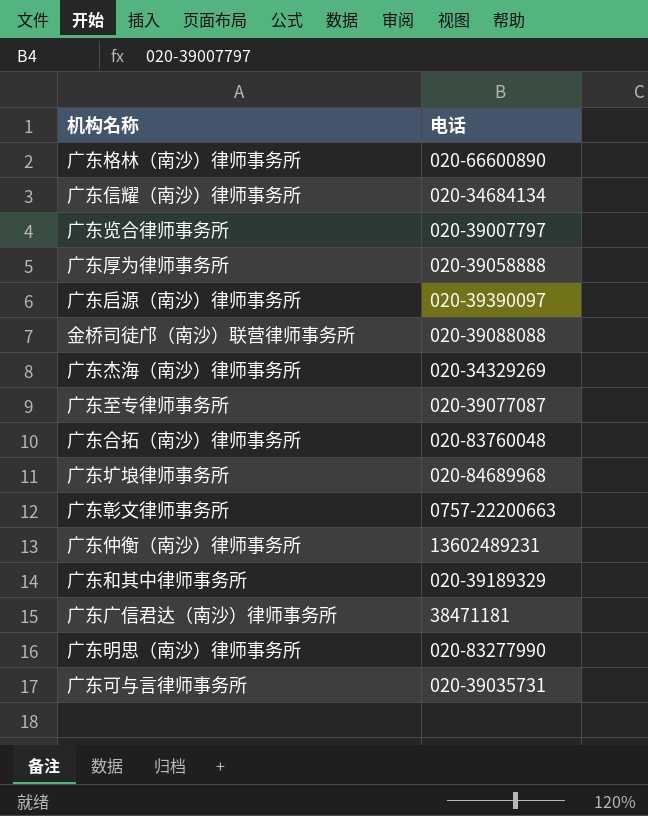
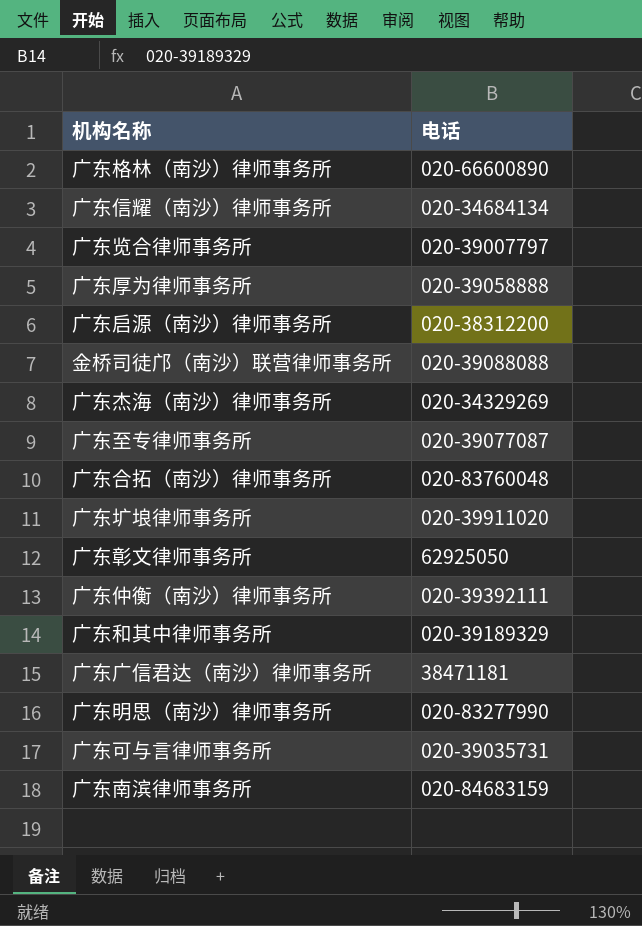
广东启源（南沙）律师事务所 | 电话: 020-39390097 -> 020-38312200
广东圹埌律师事务所 | 电话: 020-84689968 -> 020-39911020
广东彰文律师事务所 | 电话: 0757-22200663 -> 62925050
广东仲衡（南沙）律师事务所 | 电话: 13602489231 -> 020-39392111
row 广东南滨律师事务所: none -> 020-84683159

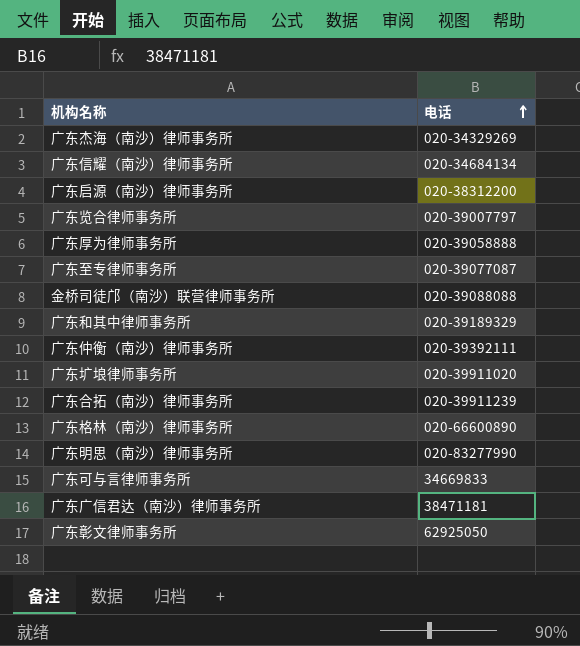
row order: none -> 电话 ascending
row 广东南滨律师事务所: 020-84683159 -> none
广东合拓（南沙）律师事务所 | 电话: 020-83760048 -> 020-39911239
广东可与言律师事务所 | 电话: 020-39035731 -> 34669833

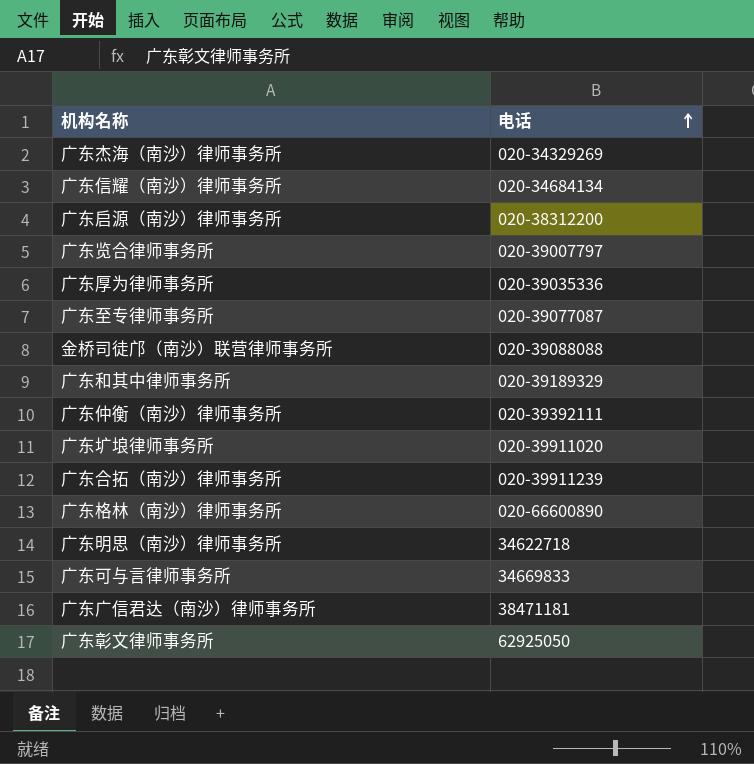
广东厚为律师事务所 | 电话: 020-39058888 -> 020-39035336
广东明思（南沙）律师事务所 | 电话: 020-83277990 -> 34622718

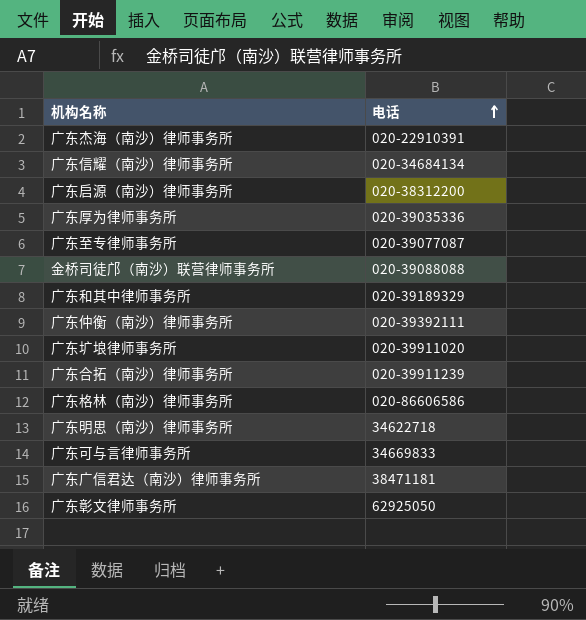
row 广东览合律师事务所: 020-39007797 -> none
广东杰海（南沙）律师事务所 | 电话: 020-34329269 -> 020-22910391
广东格林（南沙）律师事务所 | 电话: 020-66600890 -> 020-86606586

